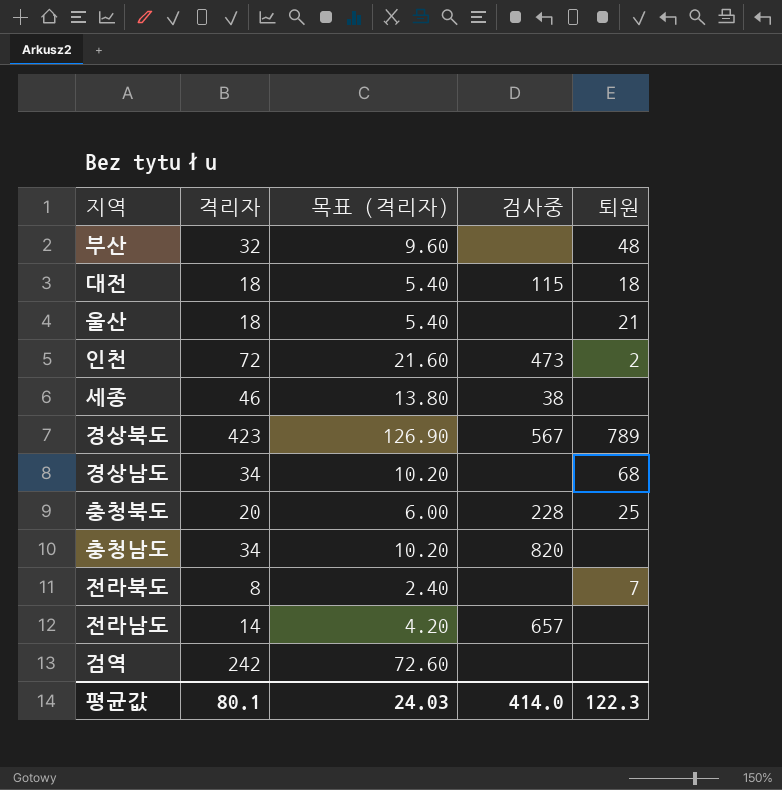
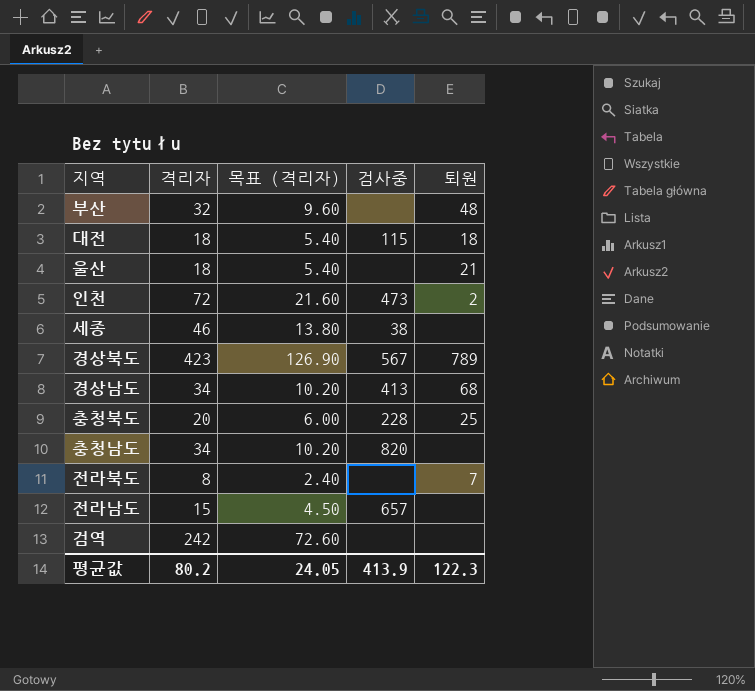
경상남도 | 검사중: none -> 413
전라남도 | 격리자: 14 -> 15
전라남도 | 목표 (격리자): 4.20 -> 4.50
평균값 | 격리자: 80.1 -> 80.2
평균값 | 목표 (격리자): 24.03 -> 24.05
평균값 | 검사중: 414.0 -> 413.9

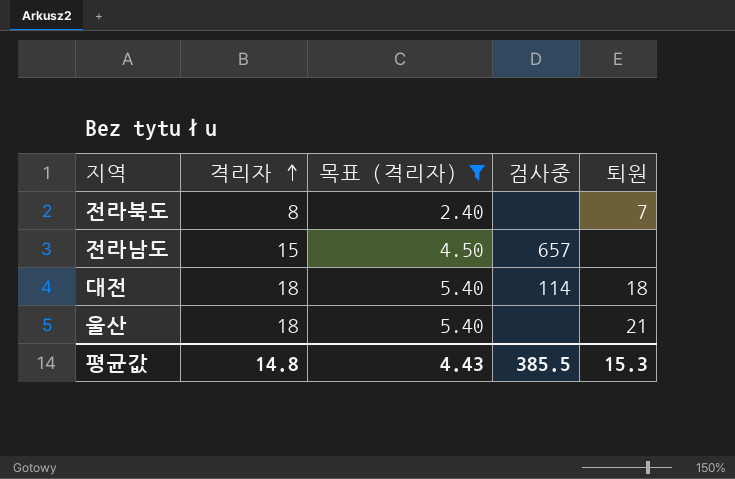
filter: none -> 목표 (격리자) <= 5.40
row order: none -> 격리자 ascending
대전 | 검사중: 115 -> 114
평균값 | 격리자: 80.2 -> 14.8
평균값 | 목표 (격리자): 24.05 -> 4.43
평균값 | 검사중: 413.9 -> 385.5
평균값 | 퇴원: 122.3 -> 15.3

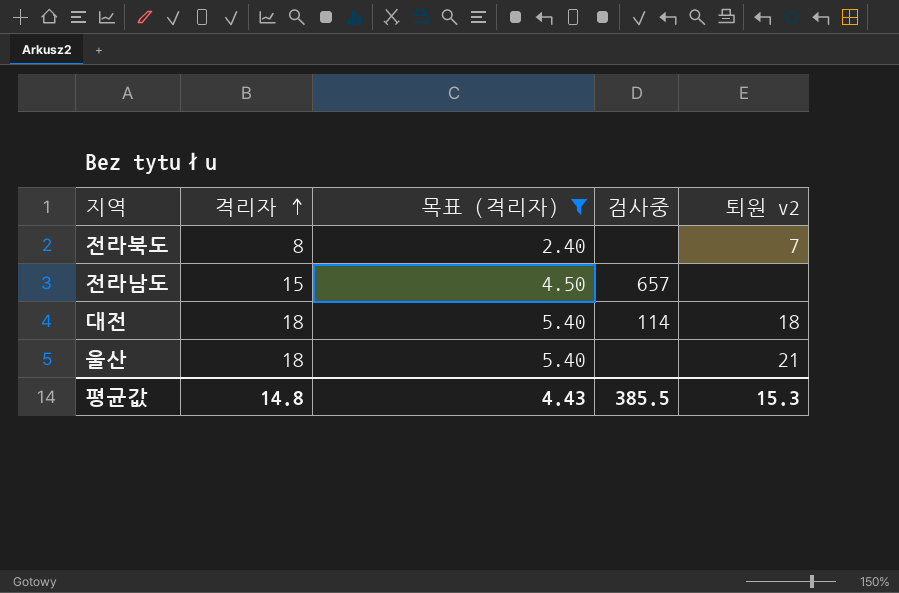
column name: 퇴원 -> 퇴원 v2

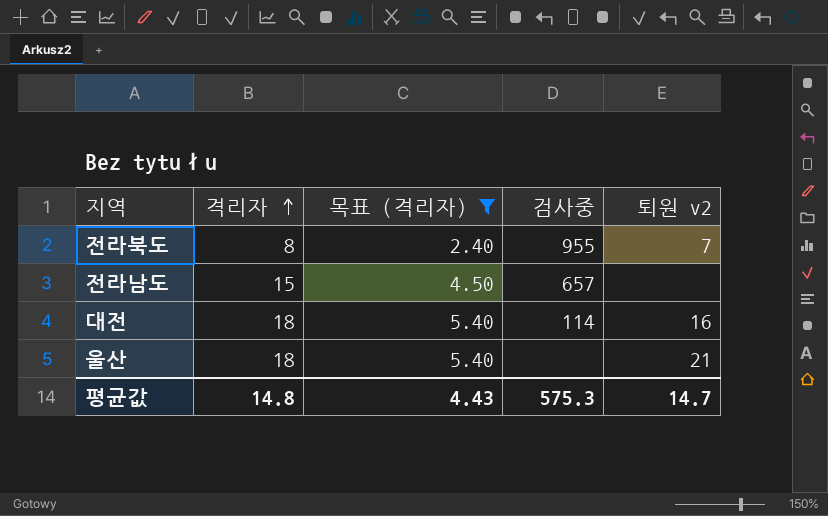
전라북도 | 검사중: none -> 955
대전 | 퇴원 v2: 18 -> 16
평균값 | 검사중: 385.5 -> 575.3
평균값 | 퇴원 v2: 15.3 -> 14.7

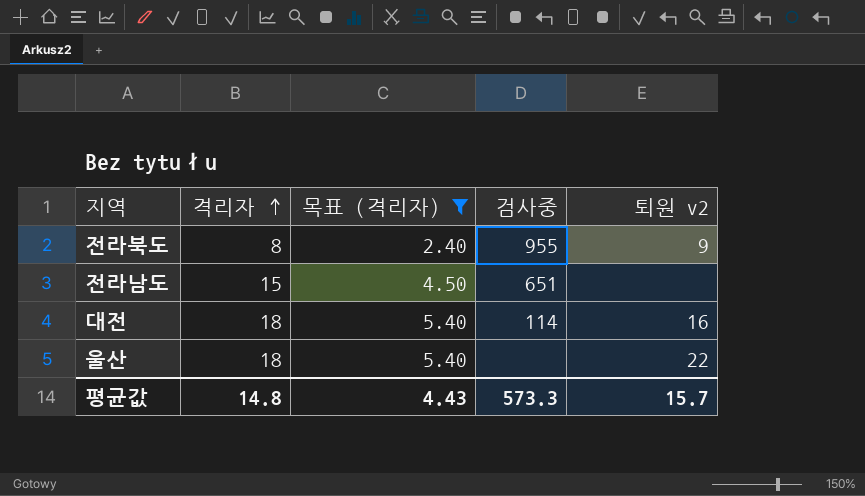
전라북도 | 퇴원 v2: 7 -> 9
전라남도 | 검사중: 657 -> 651
울산 | 퇴원 v2: 21 -> 22
평균값 | 검사중: 575.3 -> 573.3
평균값 | 퇴원 v2: 14.7 -> 15.7

